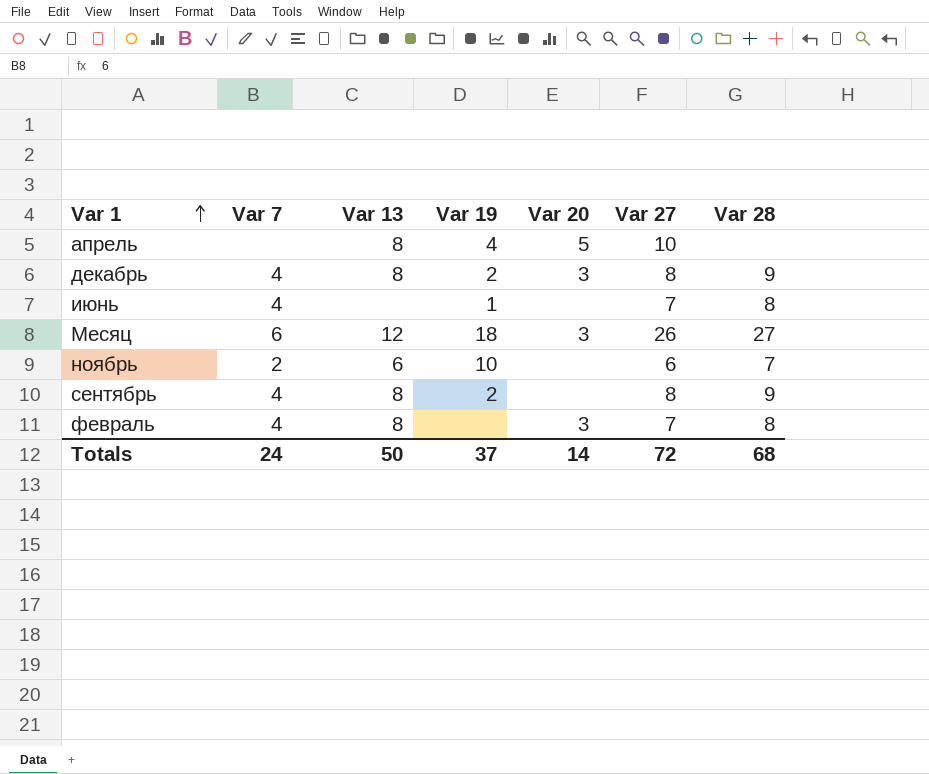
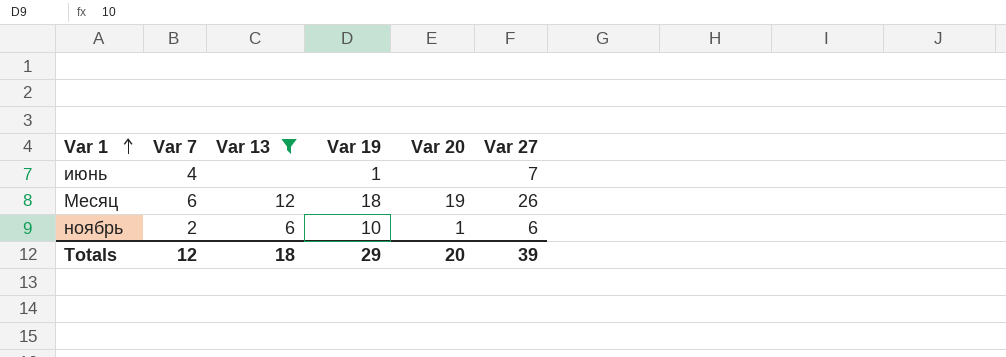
filter: none -> Var 13 != 8
column Var 28 | position: 7 -> none
Месяц | Var 20: 3 -> 19
ноябрь | Var 20: none -> 1
Totals | Var 7: 24 -> 12
Totals | Var 13: 50 -> 18
Totals | Var 19: 37 -> 29
Totals | Var 20: 14 -> 20
Totals | Var 27: 72 -> 39

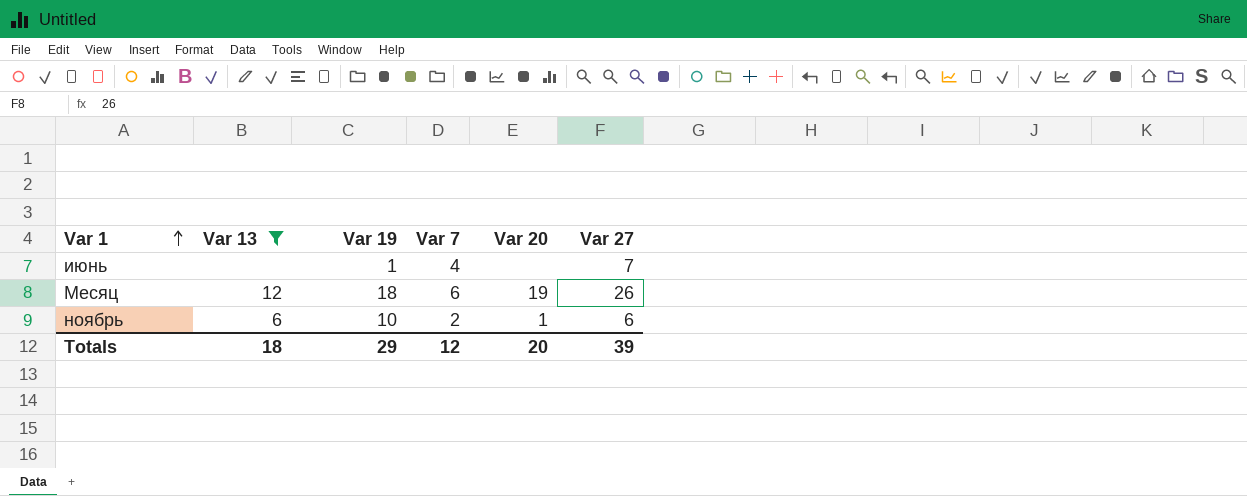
column Var 7 | position: 2 -> 4

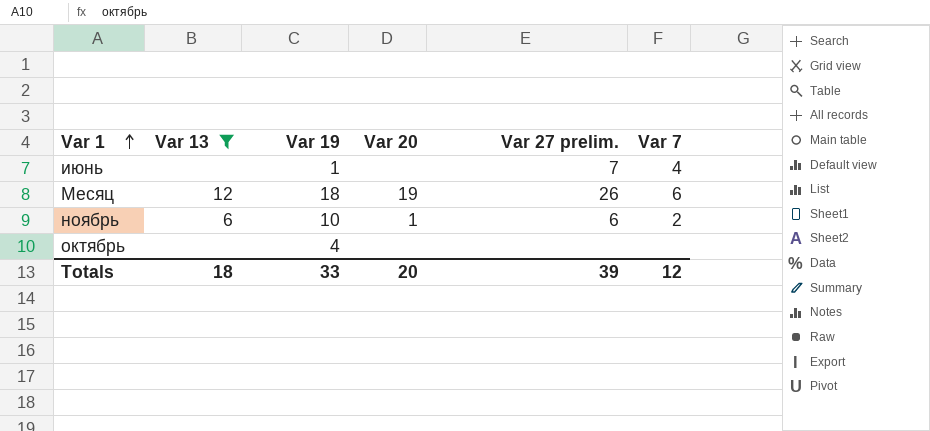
column name: Var 27 -> Var 27 prelim.
column Var 7 | position: 4 -> 6
row октябрь: none -> none | 4 | none | none | none
Totals | Var 19: 29 -> 33

